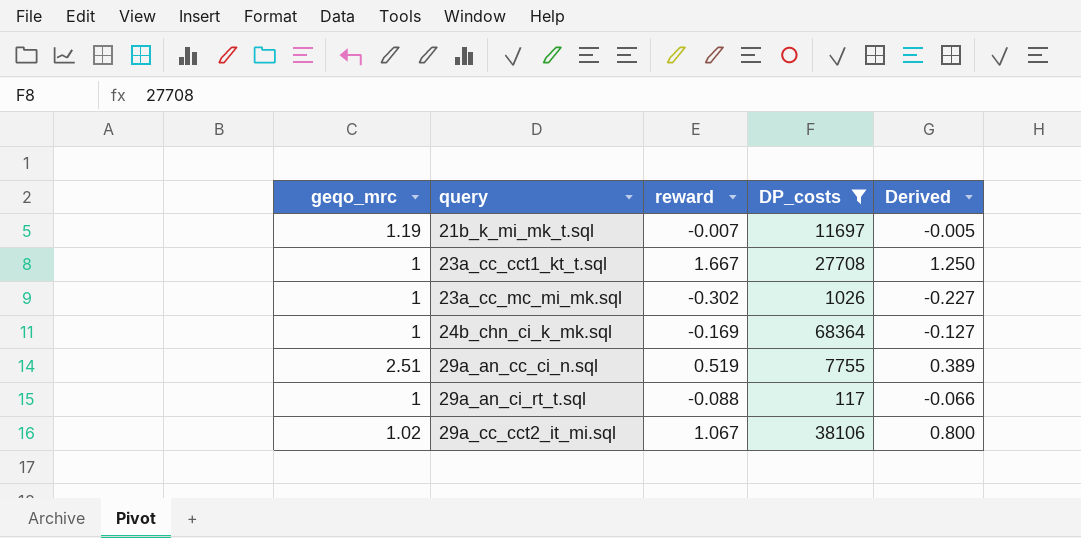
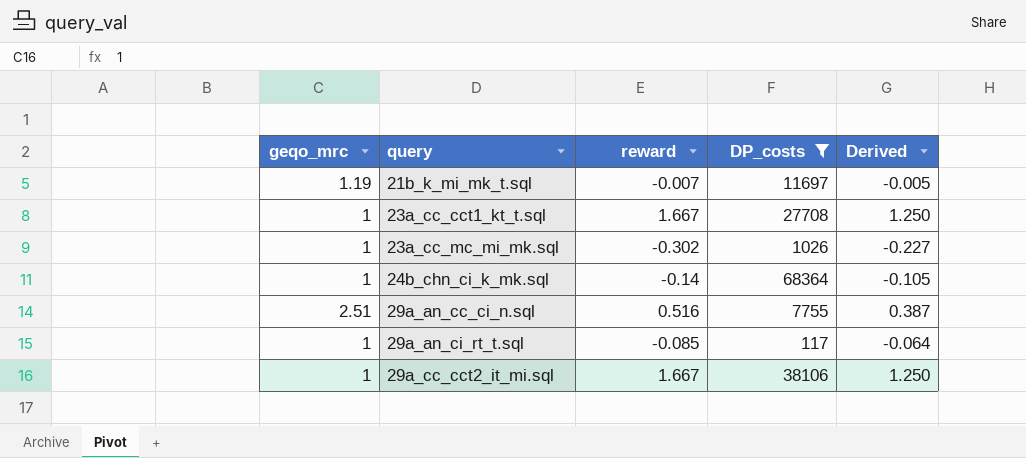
24b_chn_ci_k_mk.sql | reward: -0.169 -> -0.14
24b_chn_ci_k_mk.sql | Derived: -0.127 -> -0.105
29a_an_cc_ci_n.sql | reward: 0.519 -> 0.516
29a_an_cc_ci_n.sql | Derived: 0.389 -> 0.387
29a_an_ci_rt_t.sql | reward: -0.088 -> -0.085
29a_an_ci_rt_t.sql | Derived: -0.066 -> -0.064
29a_cc_cct2_it_mi.sql | geqo_mrc: 1.02 -> 1
29a_cc_cct2_it_mi.sql | reward: 1.067 -> 1.667
29a_cc_cct2_it_mi.sql | Derived: 0.800 -> 1.250

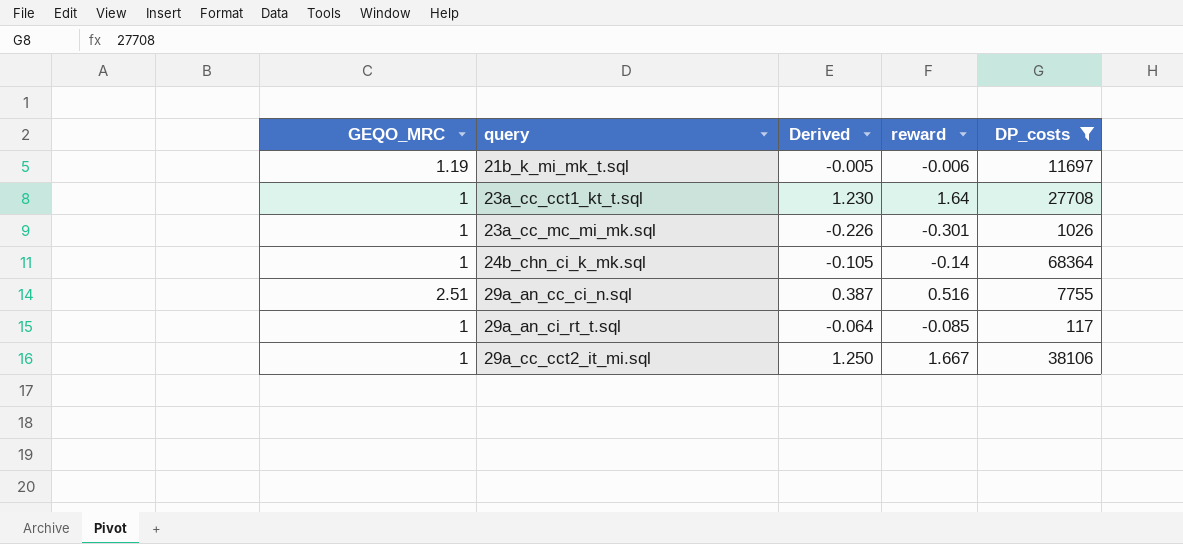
column name: geqo_mrc -> GEQO_MRC
column Derived | position: 5 -> 3
21b_k_mi_mk_t.sql | reward: -0.007 -> -0.006
23a_cc_cct1_kt_t.sql | Derived: 1.250 -> 1.230
23a_cc_cct1_kt_t.sql | reward: 1.667 -> 1.64
23a_cc_mc_mi_mk.sql | Derived: -0.227 -> -0.226
23a_cc_mc_mi_mk.sql | reward: -0.302 -> -0.301

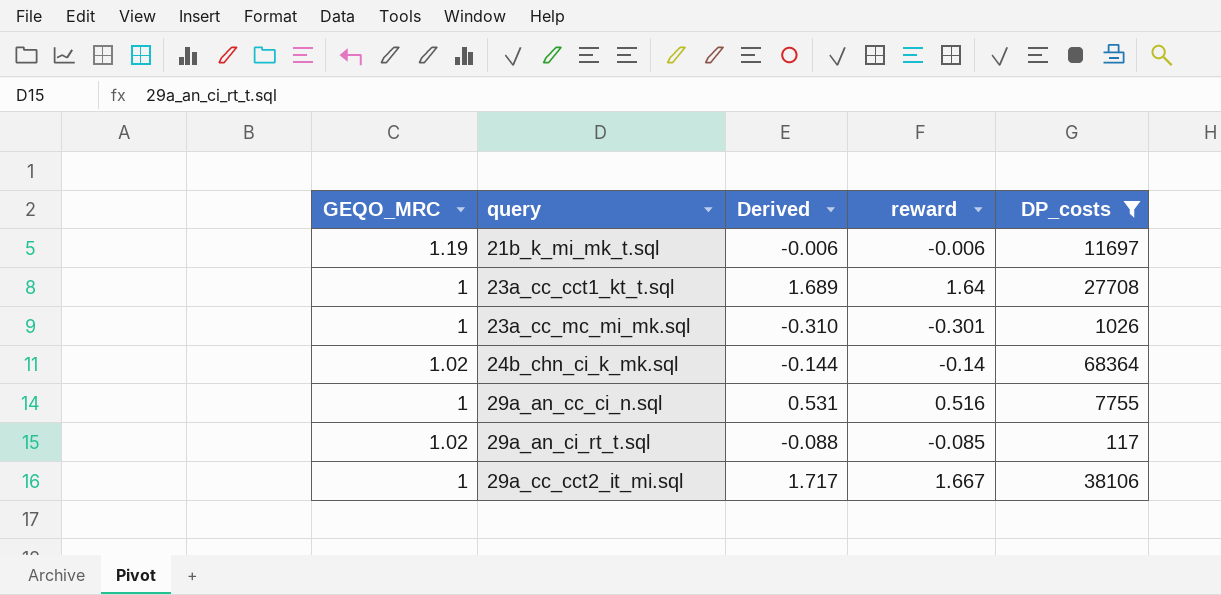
column Derived | formula: [reward] * 0.75 -> [reward] * 1.03
24b_chn_ci_k_mk.sql | GEQO_MRC: 1 -> 1.02
29a_an_cc_ci_n.sql | GEQO_MRC: 2.51 -> 1
29a_an_ci_rt_t.sql | GEQO_MRC: 1 -> 1.02

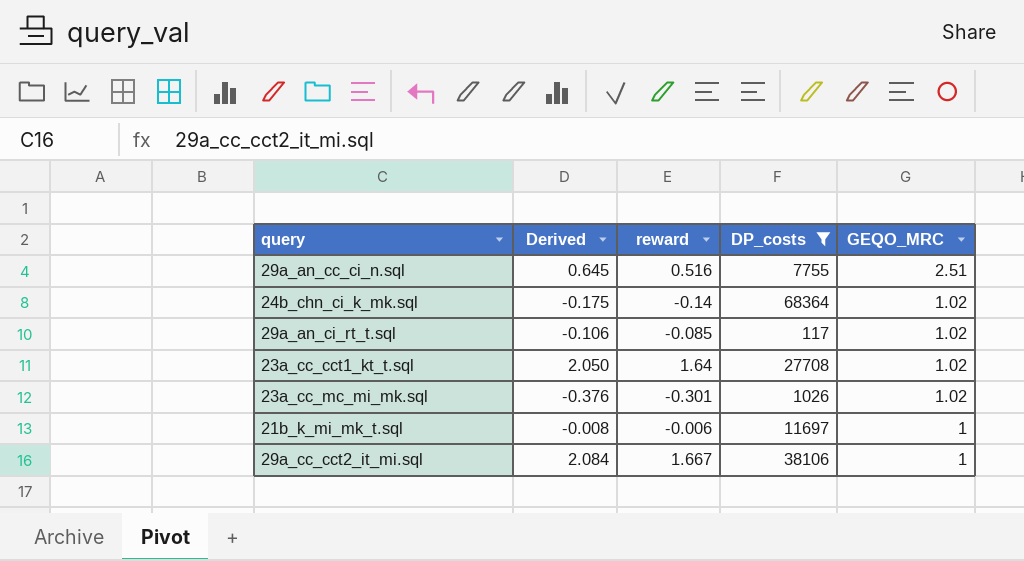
row order: query ascending -> GEQO_MRC descending
column Derived | formula: [reward] * 1.03 -> [reward] * 1.25
column GEQO_MRC | position: 1 -> 5
29a_an_cc_ci_n.sql | GEQO_MRC: 1 -> 2.51
23a_cc_cct1_kt_t.sql | GEQO_MRC: 1 -> 1.02
23a_cc_mc_mi_mk.sql | GEQO_MRC: 1 -> 1.02
21b_k_mi_mk_t.sql | GEQO_MRC: 1.19 -> 1

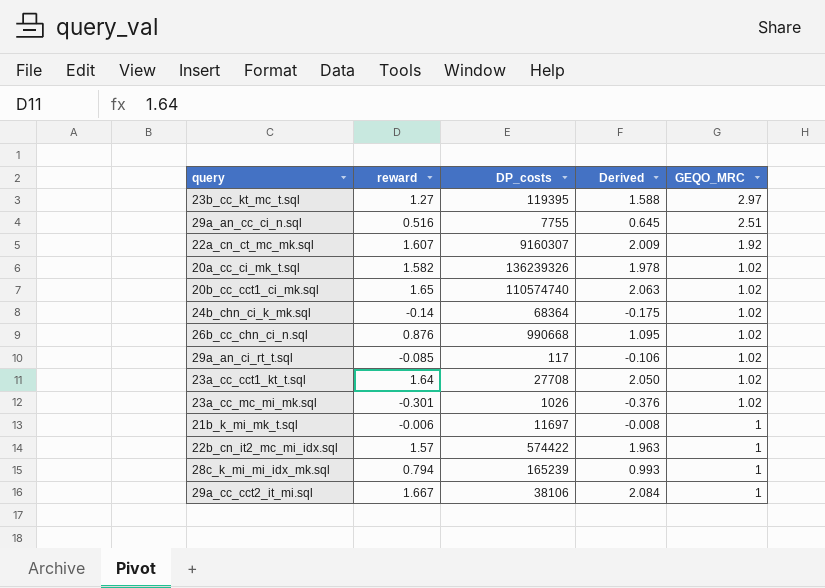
filter: DP_costs <= 68364 -> none
column Derived | position: 2 -> 4

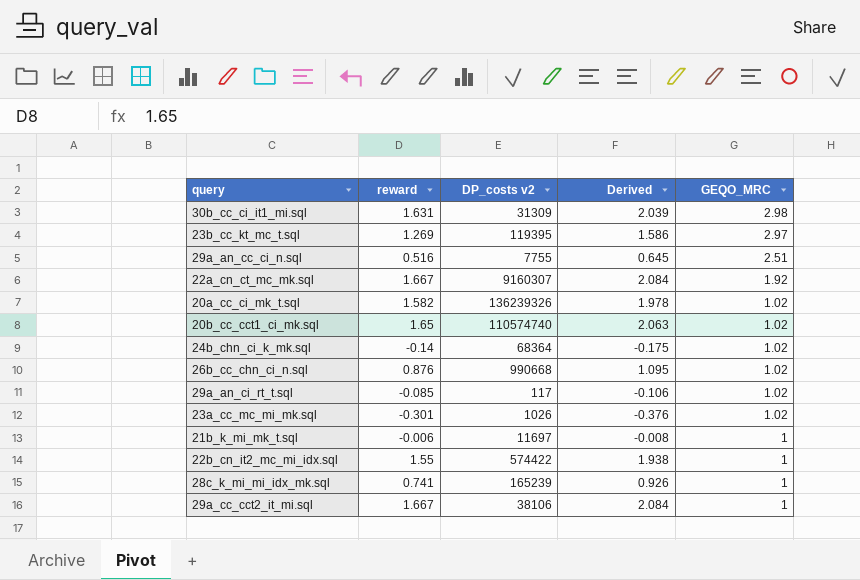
column name: DP_costs -> DP_costs v2
row 23a_cc_cct1_kt_t.sql: 1.64 | 27708 | 2.050 | 1.02 -> none
row 30b_cc_ci_it1_mi.sql: none -> 1.631 | 31309 | 2.039 | 2.98
23b_cc_kt_mc_t.sql | reward: 1.27 -> 1.269
23b_cc_kt_mc_t.sql | Derived: 1.588 -> 1.586
22a_cn_ct_mc_mk.sql | reward: 1.607 -> 1.667
22a_cn_ct_mc_mk.sql | Derived: 2.009 -> 2.084
22b_cn_it2_mc_mi_idx.sql | reward: 1.57 -> 1.55
22b_cn_it2_mc_mi_idx.sql | Derived: 1.963 -> 1.938
28c_k_mi_mi_idx_mk.sql | reward: 0.794 -> 0.741
28c_k_mi_mi_idx_mk.sql | Derived: 0.993 -> 0.926

